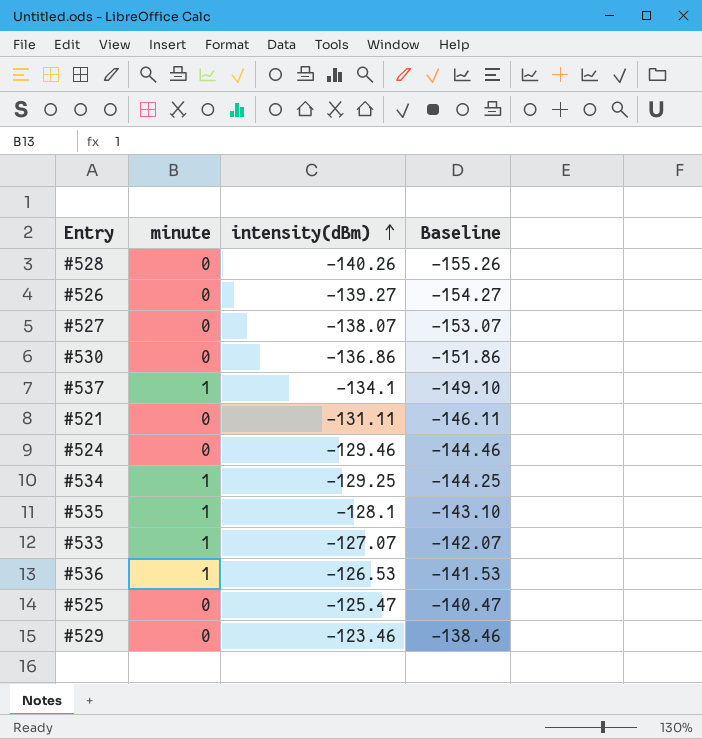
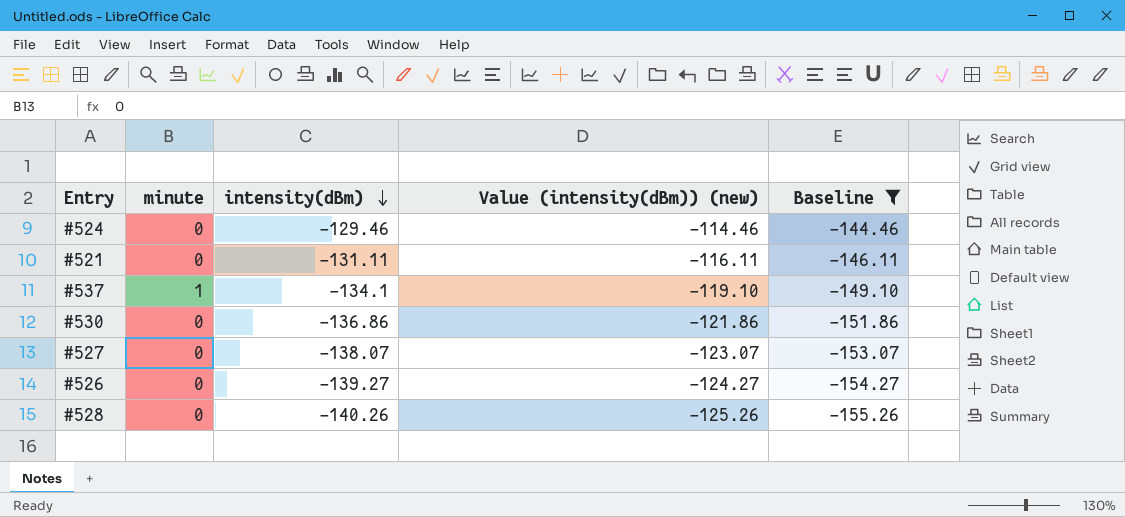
filter: none -> Baseline <= -144.46
row order: intensity(dBm) ascending -> intensity(dBm) descending
column Value (intensity(dBm)) (new) | formula: none -> [intensity(dBm)] + 15

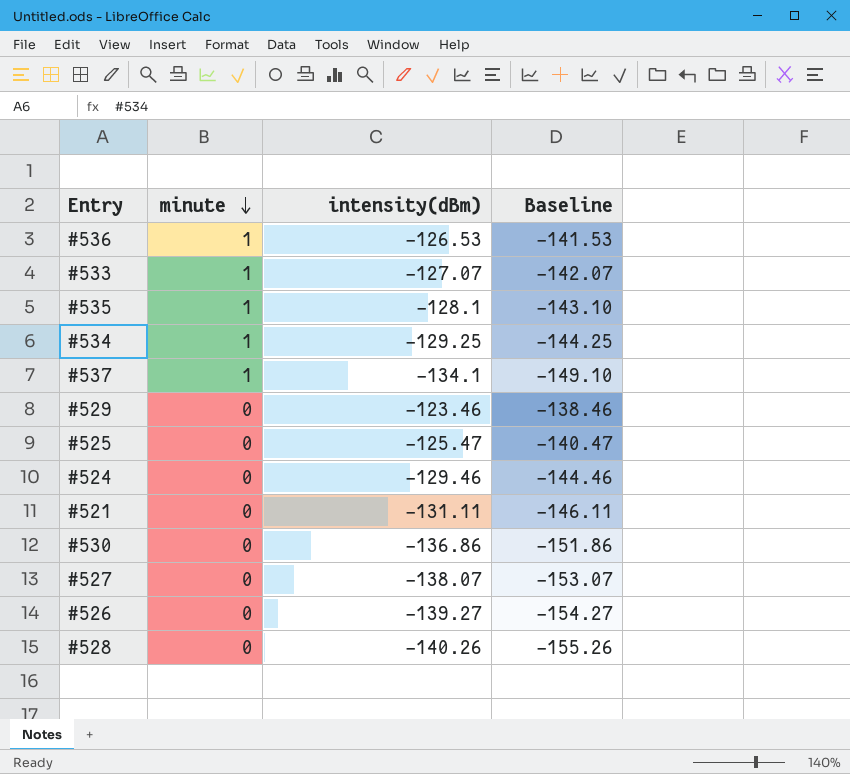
filter: Baseline <= -144.46 -> none
row order: intensity(dBm) descending -> minute descending
column Value (intensity(dBm)) (new) | formula: [intensity(dBm)] + 15 -> none

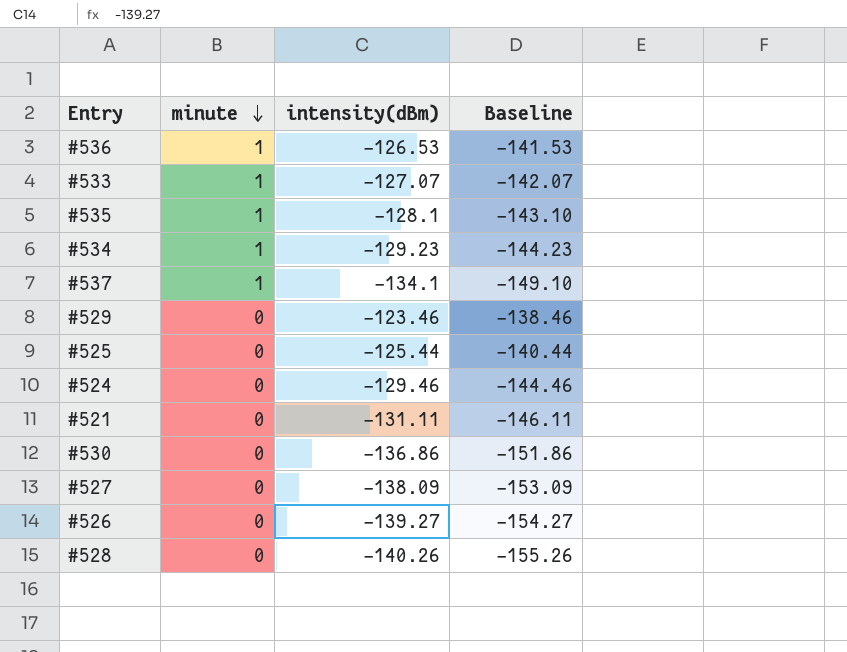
#534 | intensity(dBm): -129.25 -> -129.23
#534 | Baseline: -144.25 -> -144.23
#525 | intensity(dBm): -125.47 -> -125.44
#525 | Baseline: -140.47 -> -140.44
#527 | intensity(dBm): -138.07 -> -138.09
#527 | Baseline: -153.07 -> -153.09

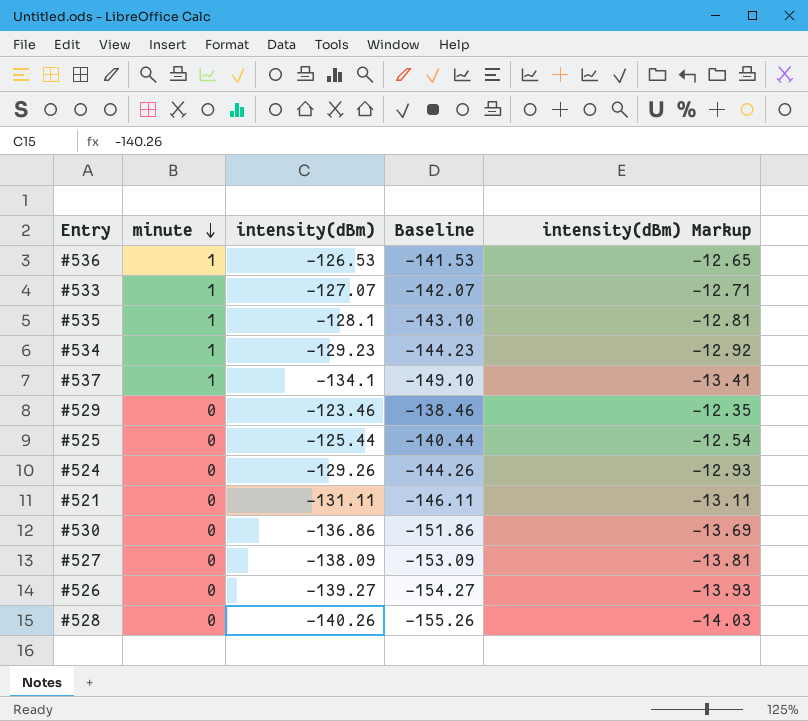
column intensity(dBm) Markup | formula: none -> [intensity(dBm)] * 0.1
#524 | intensity(dBm): -129.46 -> -129.26
#524 | Baseline: -144.46 -> -144.26

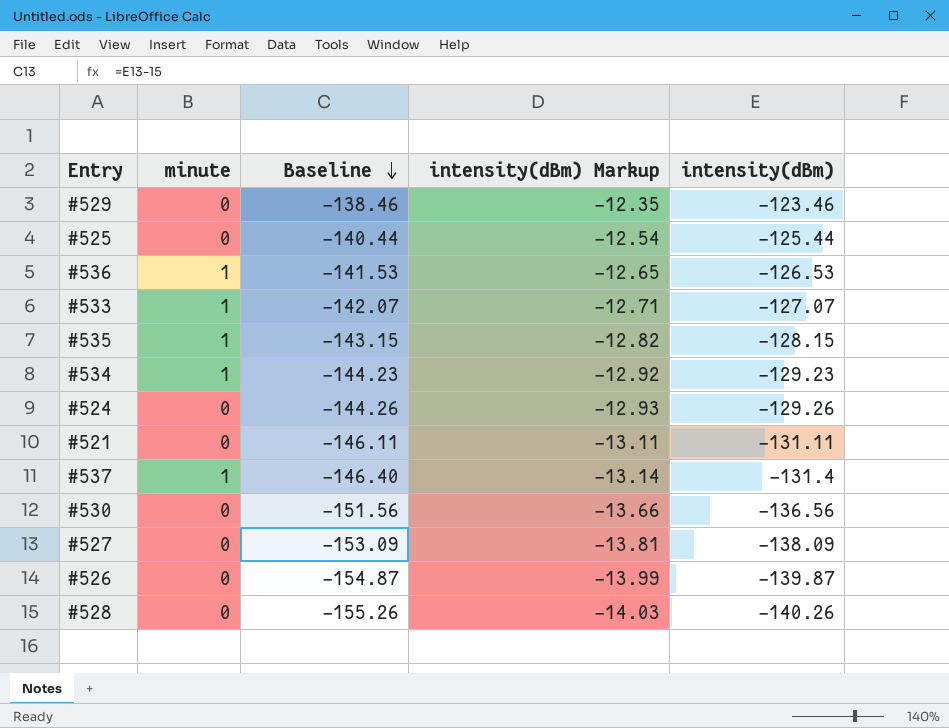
row order: minute descending -> Baseline descending
column intensity(dBm) | position: 3 -> 5
#535 | Baseline: -143.10 -> -143.15
#535 | intensity(dBm) Markup: -12.81 -> -12.82
#535 | intensity(dBm): -128.1 -> -128.15
#537 | Baseline: -149.10 -> -146.40
#537 | intensity(dBm) Markup: -13.41 -> -13.14
#537 | intensity(dBm): -134.1 -> -131.4
#530 | Baseline: -151.86 -> -151.56
#530 | intensity(dBm) Markup: -13.69 -> -13.66
#530 | intensity(dBm): -136.86 -> -136.56
#526 | Baseline: -154.27 -> -154.87
#526 | intensity(dBm) Markup: -13.93 -> -13.99
#526 | intensity(dBm): -139.27 -> -139.87

